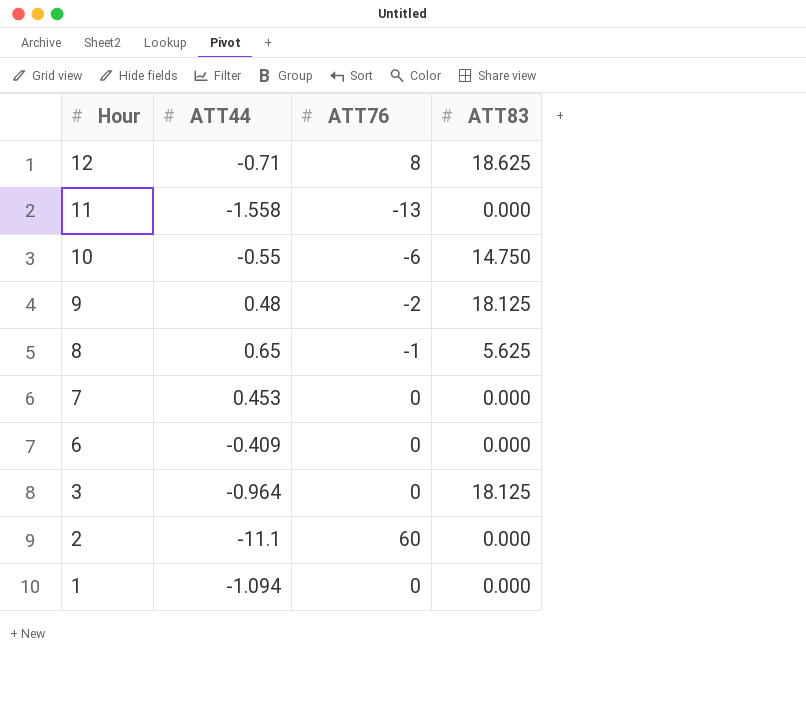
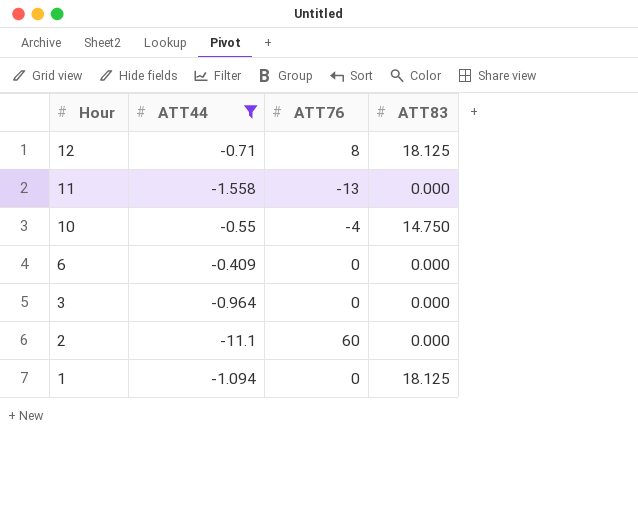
filter: none -> ATT44 <= -0.409
12 | ATT83: 18.625 -> 18.125
10 | ATT76: -6 -> -4
3 | ATT83: 18.125 -> 0.000
1 | ATT83: 0.000 -> 18.125

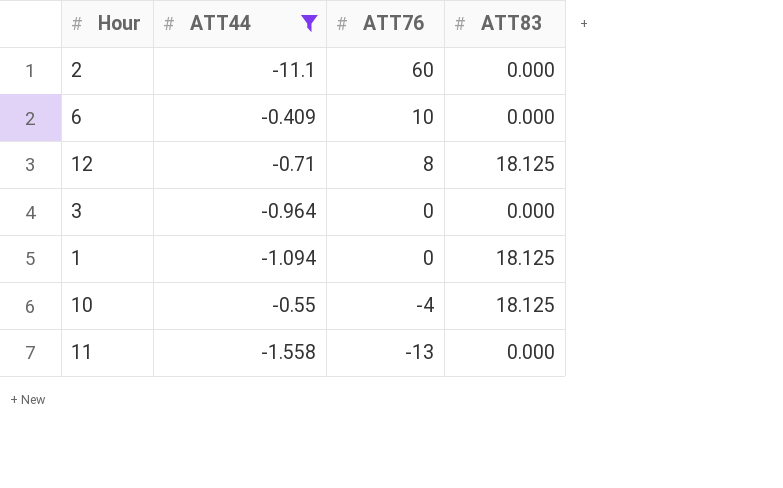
row order: Hour descending -> ATT76 descending
6 | ATT76: 0 -> 10
10 | ATT83: 14.750 -> 18.125

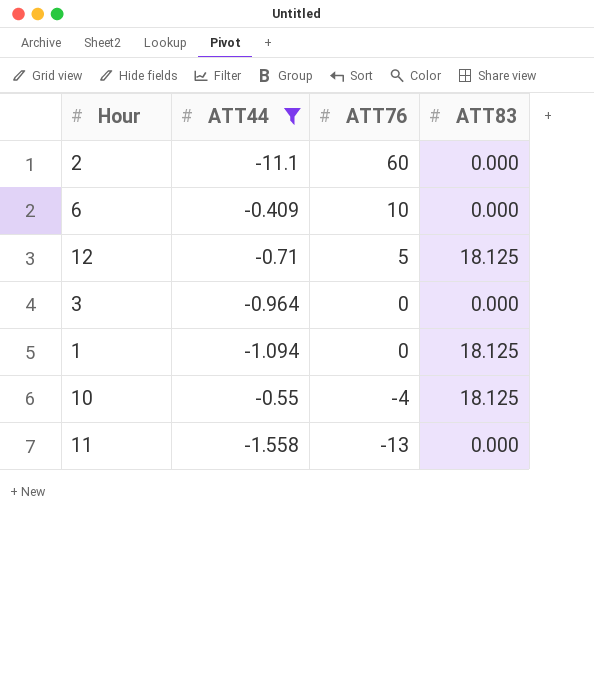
12 | ATT76: 8 -> 5

